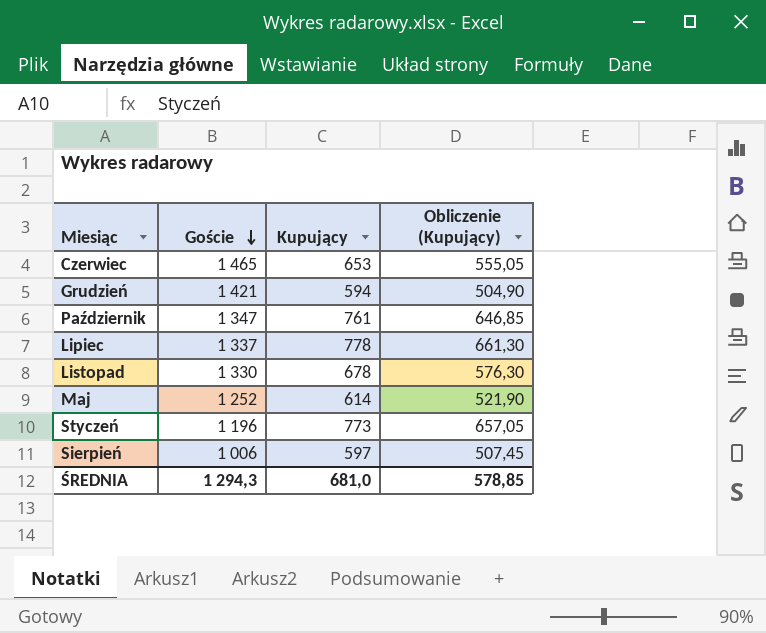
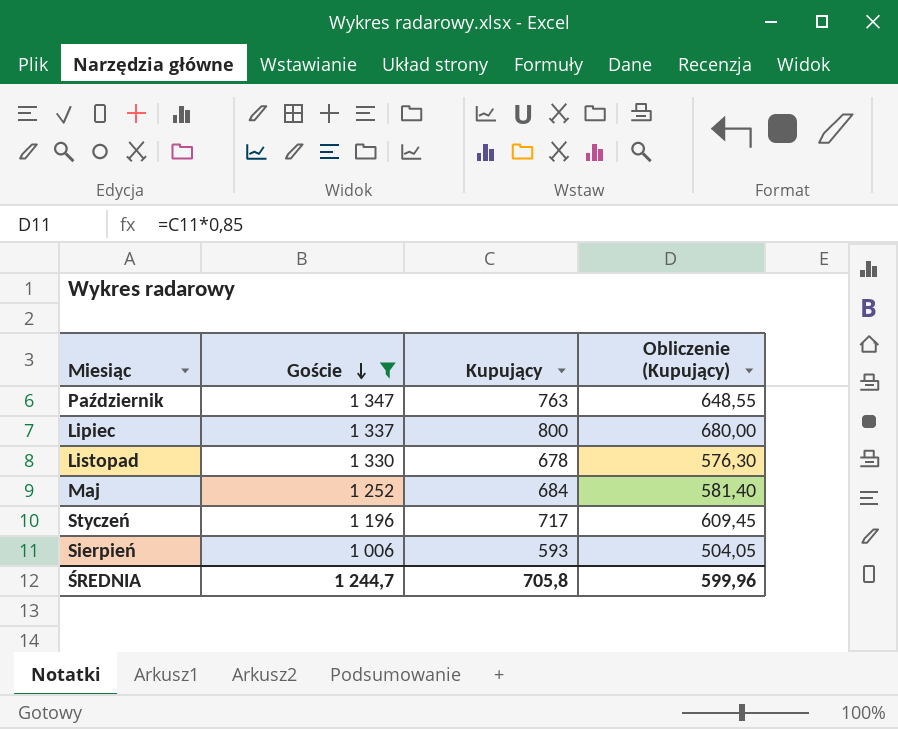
filter: none -> Goście <= 1 347
Październik | Kupujący: 761 -> 763
Październik | Obliczenie (Kupujący): 646,85 -> 648,55
Lipiec | Kupujący: 778 -> 800
Lipiec | Obliczenie (Kupujący): 661,30 -> 680,00
Maj | Kupujący: 614 -> 684
Maj | Obliczenie (Kupujący): 521,90 -> 581,40
Styczeń | Kupujący: 773 -> 717
Styczeń | Obliczenie (Kupujący): 657,05 -> 609,45
Sierpień | Kupujący: 597 -> 593
Sierpień | Obliczenie (Kupujący): 507,45 -> 504,05
ŚREDNIA | Goście: 1 294,3 -> 1 244,7
ŚREDNIA | Kupujący: 681,0 -> 705,8
ŚREDNIA | Obliczenie (Kupujący): 578,85 -> 599,96

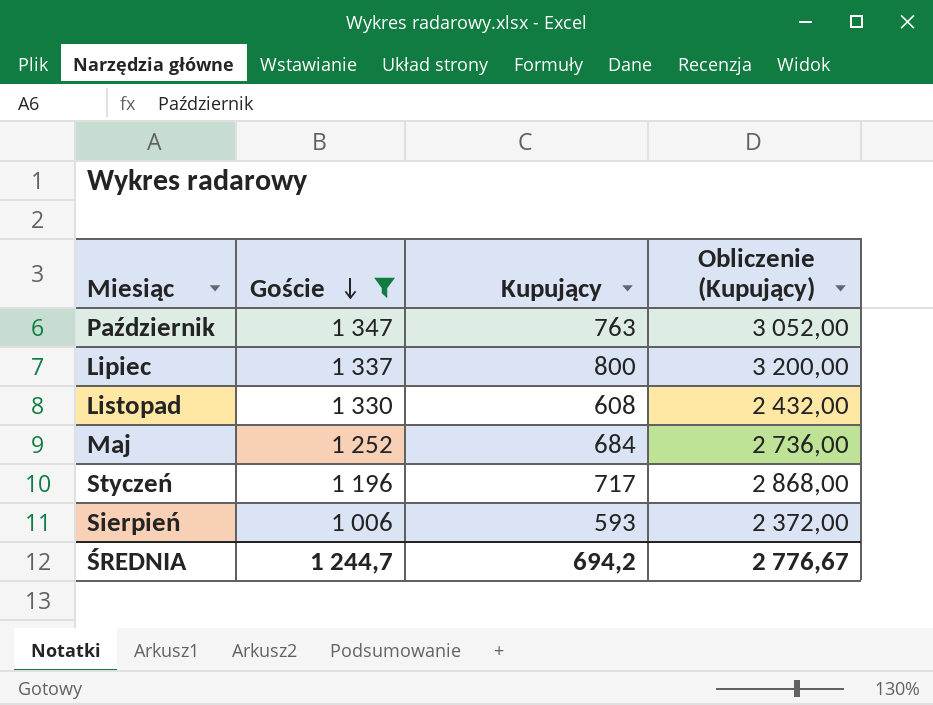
column Obliczenie (Kupujący) | formula: [Kupujący] * 0,85 -> [Kupujący] * 4
Listopad | Kupujący: 678 -> 608
ŚREDNIA | Kupujący: 705,8 -> 694,2
ŚREDNIA | Obliczenie (Kupujący): 599,96 -> 2 776,67

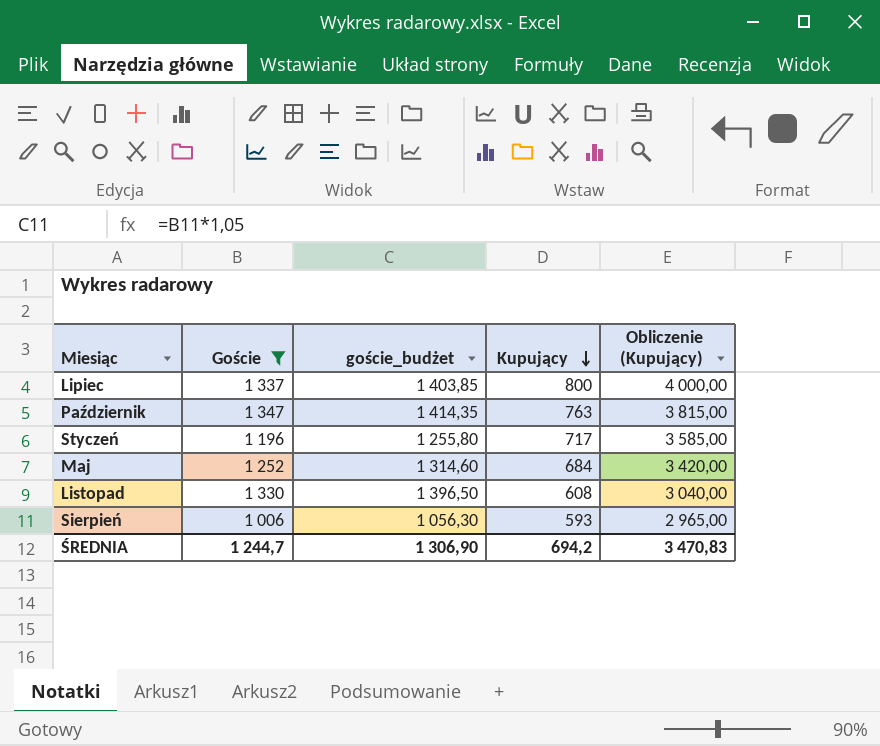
row order: Goście descending -> Kupujący descending
column goście_budżet | formula: none -> [Goście] * 1,05
column Obliczenie (Kupujący) | formula: [Kupujący] * 4 -> [Kupujący] * 5
ŚREDNIA | Obliczenie (Kupujący): 2 776,67 -> 3 470,83

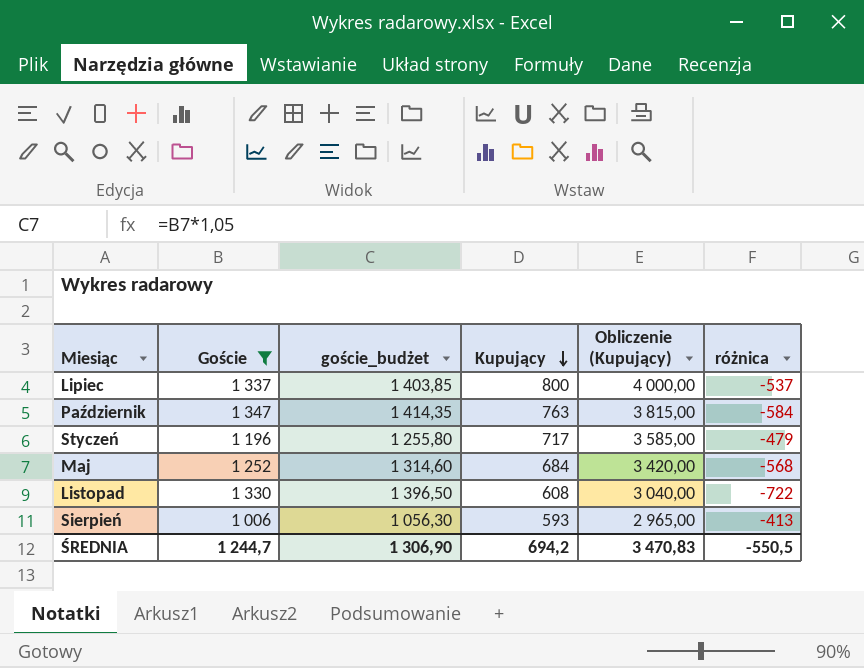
column różnica | formula: none -> [Kupujący] - [Goście]

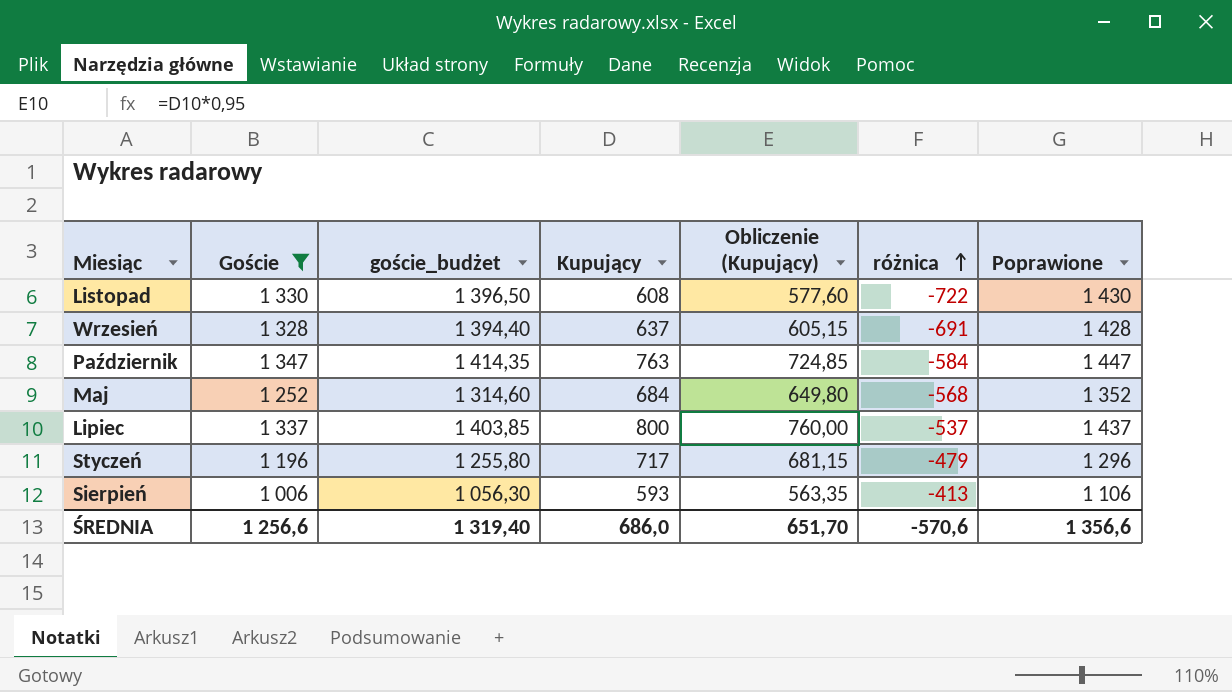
row order: Kupujący descending -> różnica ascending
column Obliczenie (Kupujący) | formula: [Kupujący] * 5 -> [Kupujący] * 0,95
column Poprawione | formula: none -> [Goście] + 100
row Wrzesień: none -> 1 328 | 1 394,40 | 637 | 605,15 | -691 | 1 428
ŚREDNIA | Goście: 1 244,7 -> 1 256,6
ŚREDNIA | goście_budżet: 1 306,90 -> 1 319,40
ŚREDNIA | Kupujący: 694,2 -> 686,0
ŚREDNIA | Obliczenie (Kupujący): 3 470,83 -> 651,70
ŚREDNIA | różnica: -550,5 -> -570,6

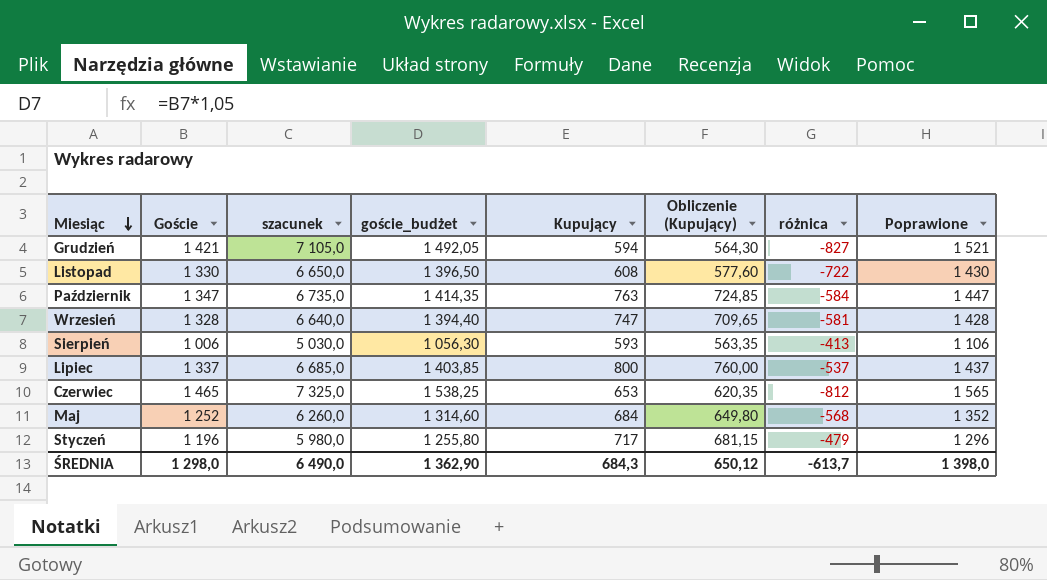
filter: Goście <= 1 347 -> none
row order: różnica ascending -> Miesiąc descending
column szacunek | formula: none -> [Goście] * 5
Wrzesień | Kupujący: 637 -> 747
Wrzesień | Obliczenie (Kupujący): 605,15 -> 709,65
Wrzesień | różnica: -691 -> -581
ŚREDNIA | Goście: 1 256,6 -> 1 298,0
ŚREDNIA | goście_budżet: 1 319,40 -> 1 362,90
ŚREDNIA | Kupujący: 686,0 -> 684,3
ŚREDNIA | Obliczenie (Kupujący): 651,70 -> 650,12
ŚREDNIA | różnica: -570,6 -> -613,7
ŚREDNIA | Poprawione: 1 356,6 -> 1 398,0

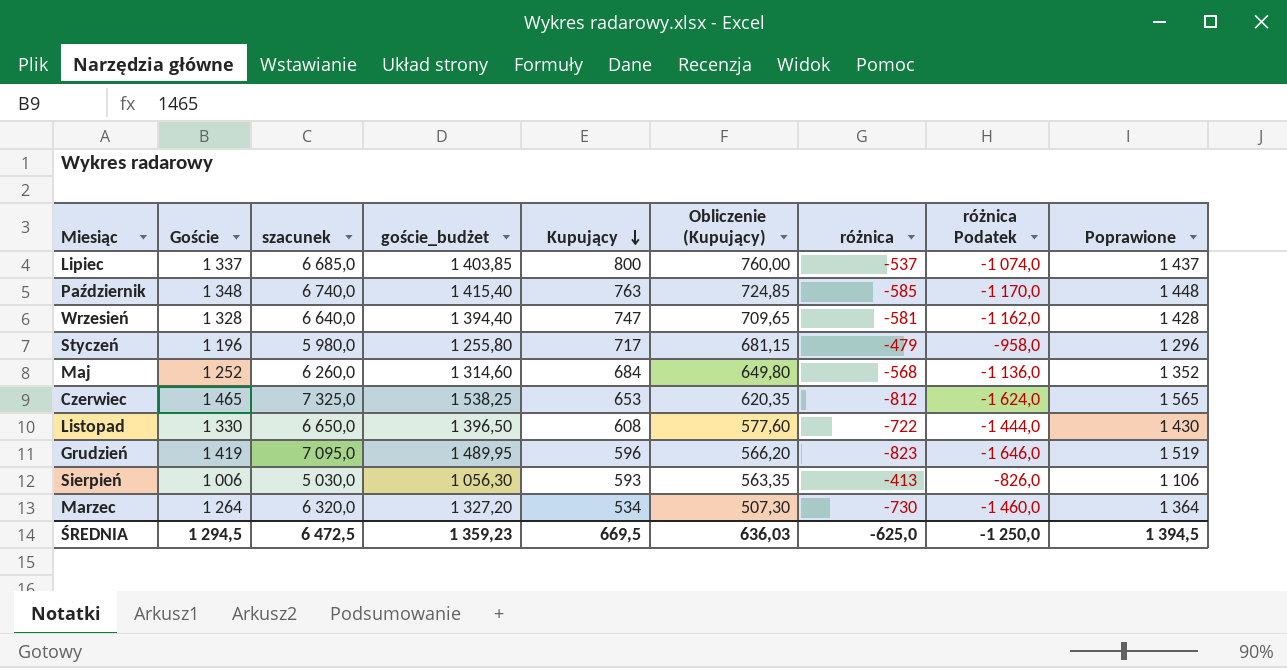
row order: Miesiąc descending -> Kupujący descending
column różnica Podatek | formula: none -> [różnica] * 2
Październik | Goście: 1 347 -> 1 348
Październik | szacunek: 6 735,0 -> 6 740,0
Październik | goście_budżet: 1 414,35 -> 1 415,40
Październik | różnica: -584 -> -585
Październik | Poprawione: 1 447 -> 1 448
Grudzień | Goście: 1 421 -> 1 419
Grudzień | szacunek: 7 105,0 -> 7 095,0
Grudzień | goście_budżet: 1 492,05 -> 1 489,95
Grudzień | Kupujący: 594 -> 596
Grudzień | Obliczenie (Kupujący): 564,30 -> 566,20
Grudzień | różnica: -827 -> -823
Grudzień | Poprawione: 1 521 -> 1 519
row Marzec: none -> 1 264 | 6 320,0 | 1 327,20 | 534 | 507,30 | -730 | -1 460,0 | 1 364
ŚREDNIA | Goście: 1 298,0 -> 1 294,5
ŚREDNIA | szacunek: 6 490,0 -> 6 472,5
ŚREDNIA | goście_budżet: 1 362,90 -> 1 359,23
ŚREDNIA | Kupujący: 684,3 -> 669,5
ŚREDNIA | Obliczenie (Kupujący): 650,12 -> 636,03
ŚREDNIA | różnica: -613,7 -> -625,0
ŚREDNIA | Poprawione: 1 398,0 -> 1 394,5

